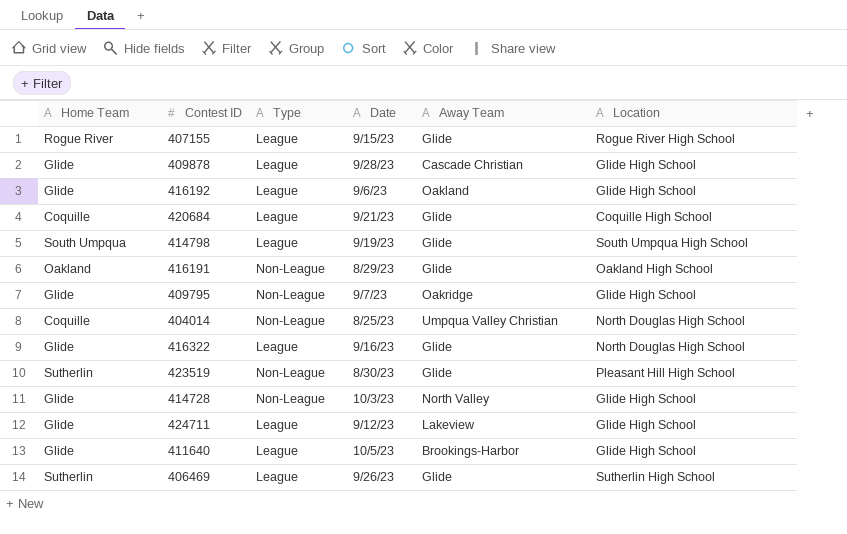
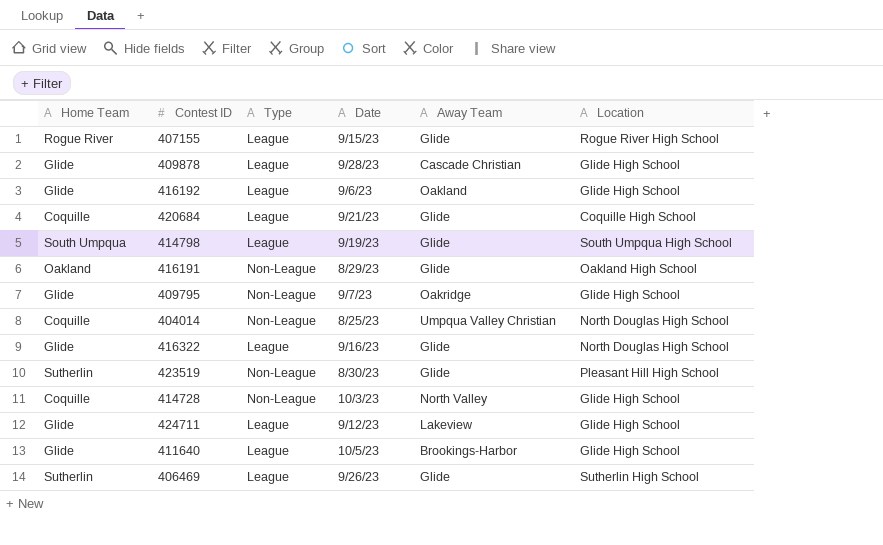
414728 | Home Team: Glide -> Coquille

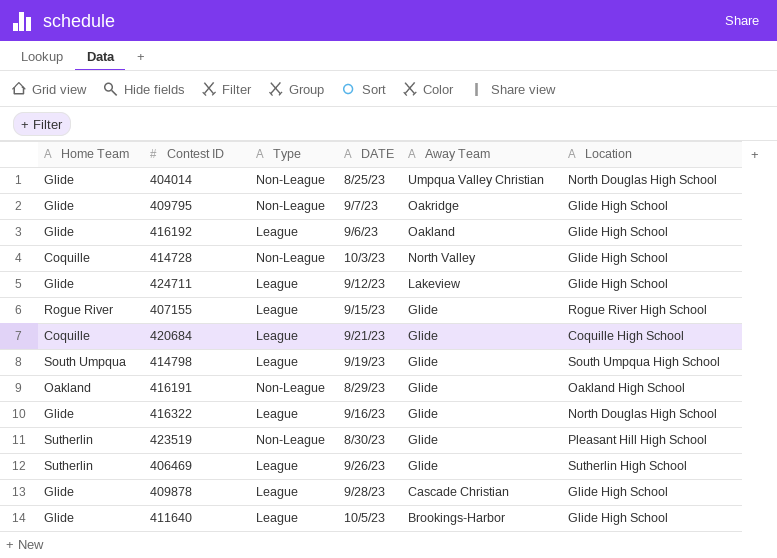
row order: none -> Away Team descending
column name: Date -> DATE
404014 | Home Team: Coquille -> Glide

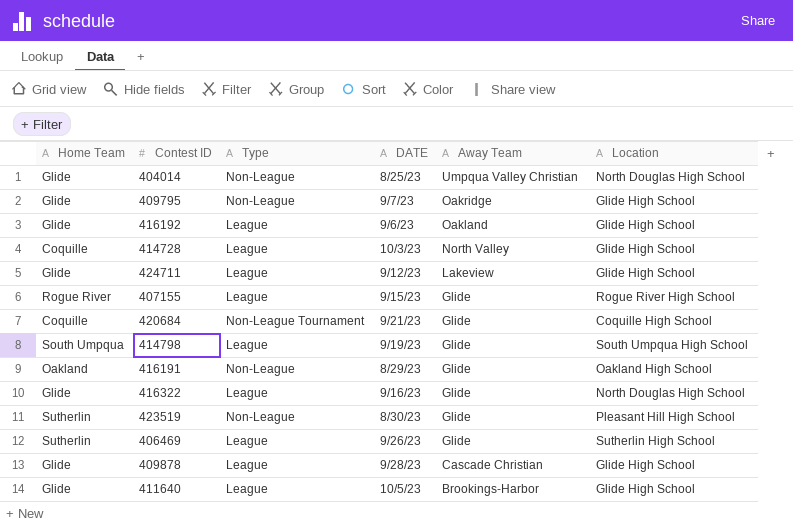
414728 | Type: Non-League -> League
420684 | Type: League -> Non-League Tournament

